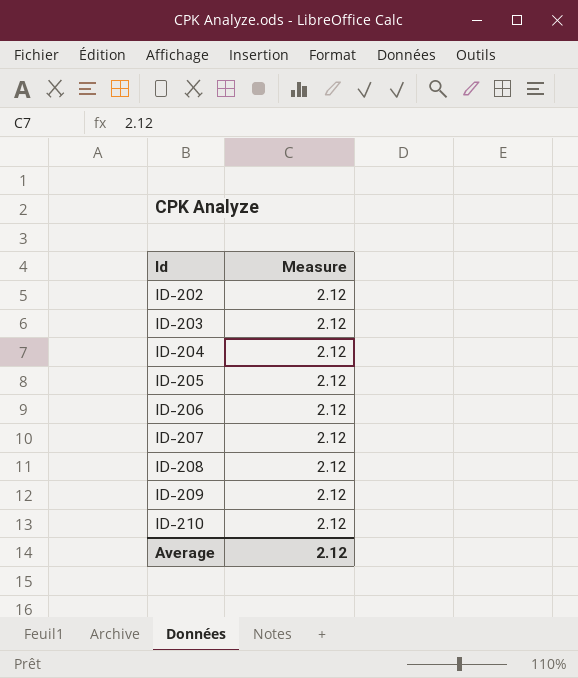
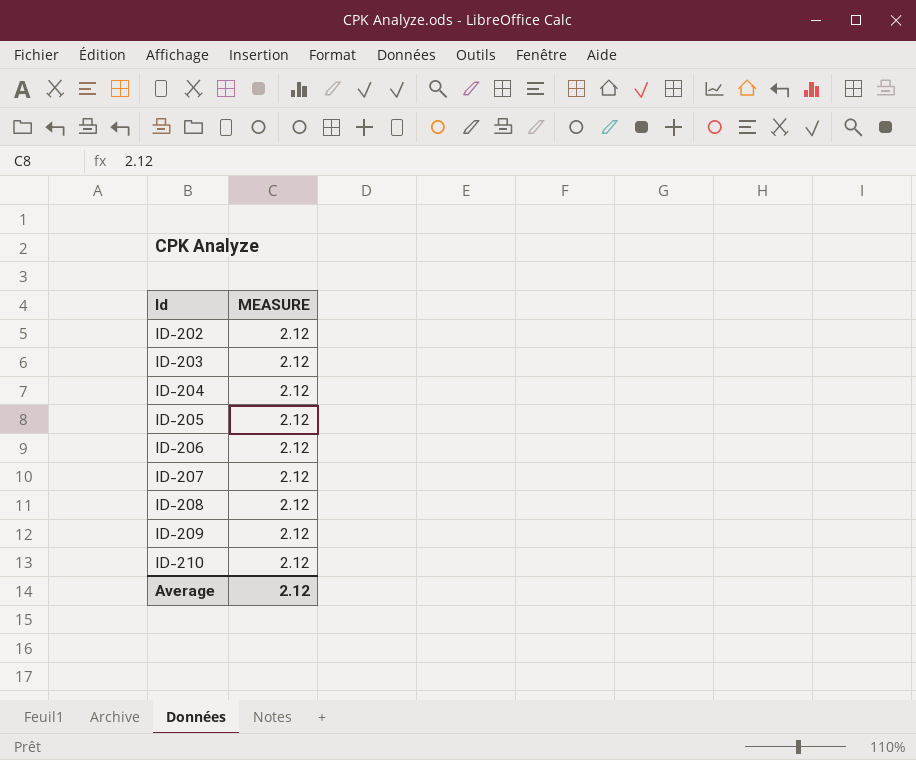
column name: Measure -> MEASURE

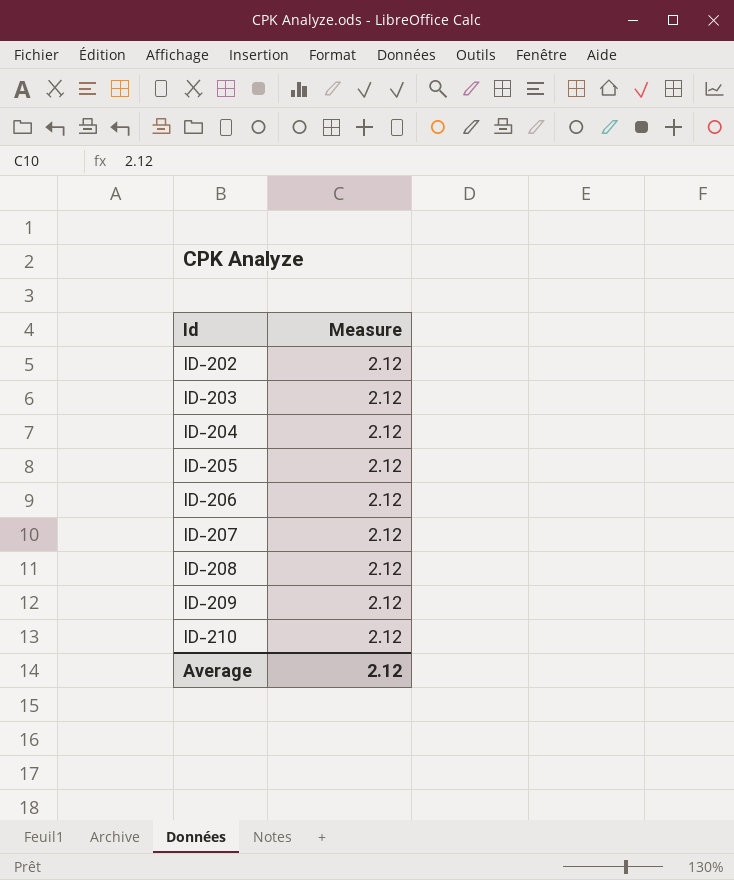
column name: MEASURE -> Measure

